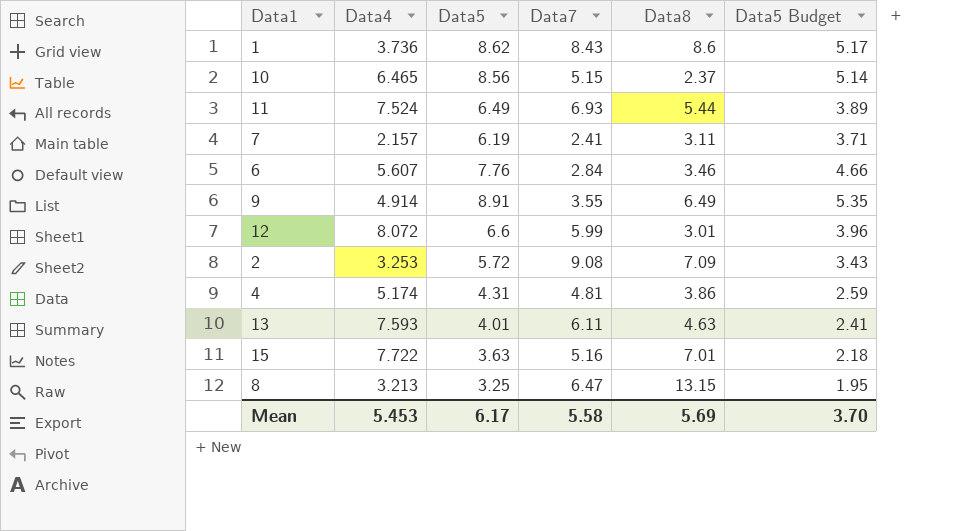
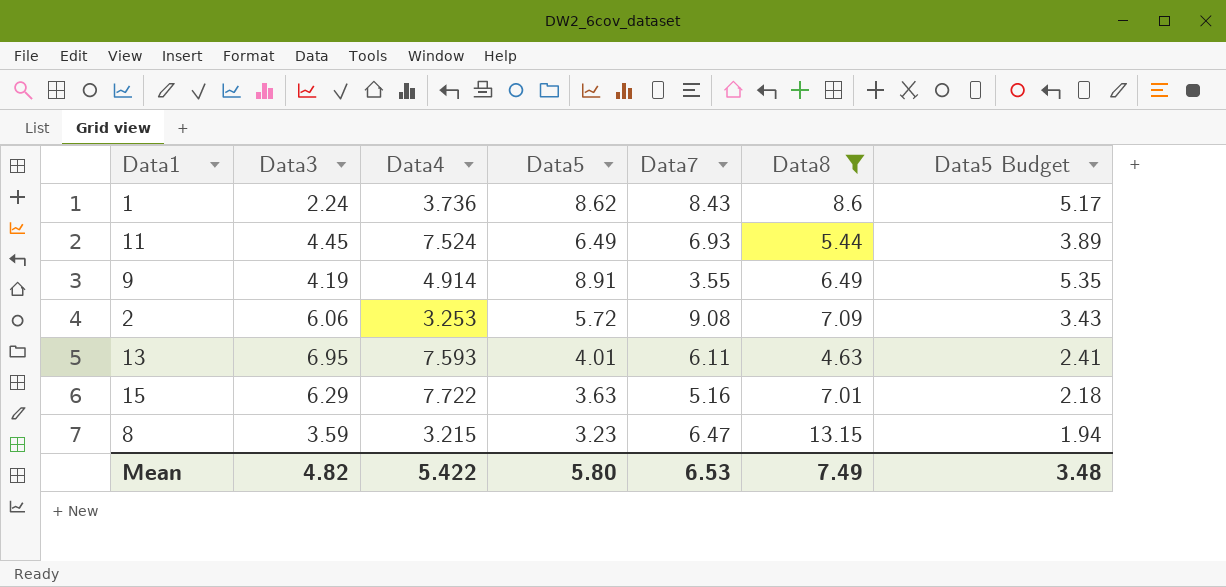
filter: none -> Data8 >= 4.63
column Data3 | position: none -> 2
8 | Data4: 3.213 -> 3.215
8 | Data5: 3.25 -> 3.23
8 | Data5 Budget: 1.95 -> 1.94
Mean | Data4: 5.453 -> 5.422
Mean | Data5: 6.17 -> 5.80
Mean | Data7: 5.58 -> 6.53
Mean | Data8: 5.69 -> 7.49
Mean | Data5 Budget: 3.70 -> 3.48

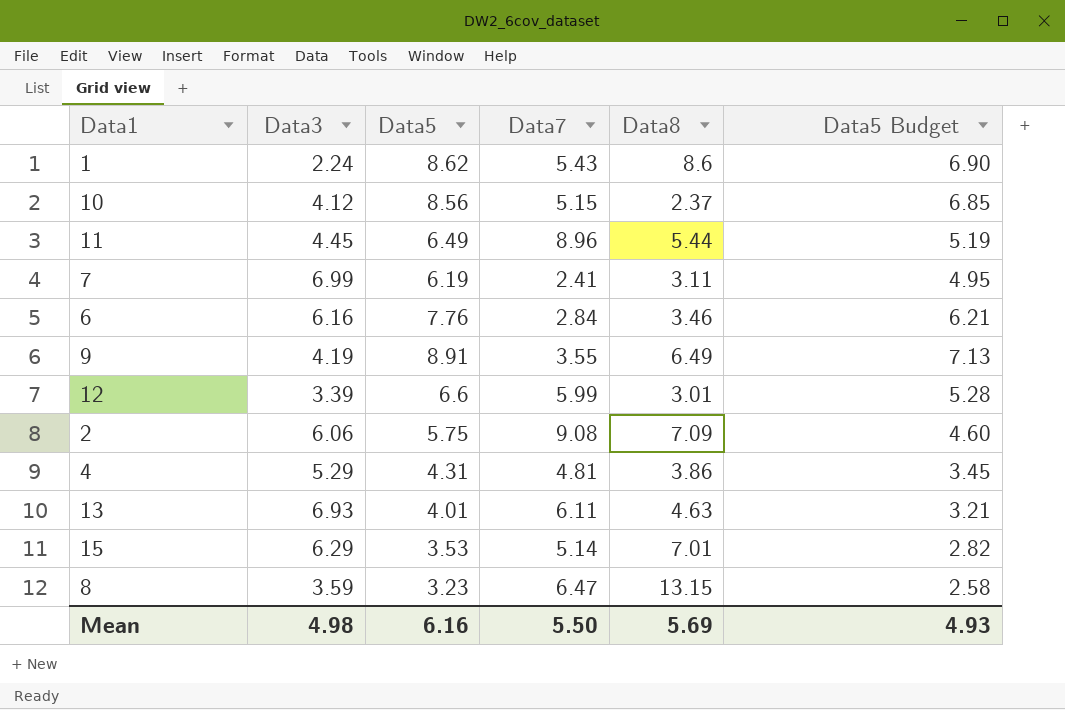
filter: Data8 >= 4.63 -> none
column Data4 | position: 3 -> none
column Data5 Budget | formula: [Data5] * 0.6 -> [Data5] * 0.8
1 | Data7: 8.43 -> 5.43
11 | Data7: 6.93 -> 8.96
2 | Data5: 5.72 -> 5.75
13 | Data3: 6.95 -> 6.93
15 | Data5: 3.63 -> 3.53
15 | Data7: 5.16 -> 5.14
Mean | Data3: 4.82 -> 4.98
Mean | Data5: 5.80 -> 6.16
Mean | Data7: 6.53 -> 5.50
Mean | Data8: 7.49 -> 5.69
Mean | Data5 Budget: 3.48 -> 4.93

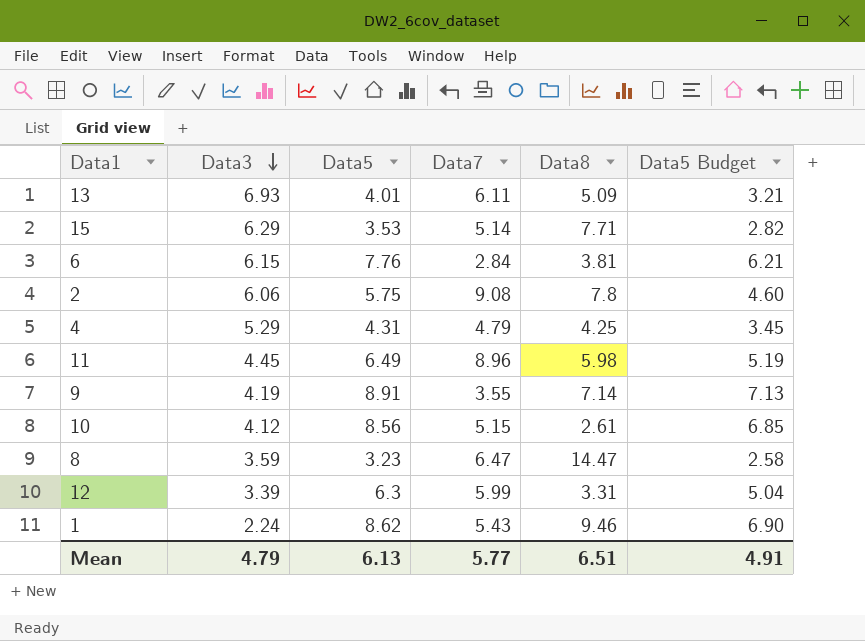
row order: none -> Data3 descending
row 7: 6.99 | 6.19 | 2.41 | 3.11 | 4.95 -> none
13 | Data8: 4.63 -> 5.09
15 | Data8: 7.01 -> 7.71
6 | Data3: 6.16 -> 6.15
6 | Data8: 3.46 -> 3.81
2 | Data8: 7.09 -> 7.8
4 | Data7: 4.81 -> 4.79
4 | Data8: 3.86 -> 4.25
11 | Data8: 5.44 -> 5.98
9 | Data8: 6.49 -> 7.14
10 | Data8: 2.37 -> 2.61
8 | Data8: 13.15 -> 14.47
12 | Data5: 6.6 -> 6.3
12 | Data8: 3.01 -> 3.31
12 | Data5 Budget: 5.28 -> 5.04
1 | Data8: 8.6 -> 9.46
Mean | Data3: 4.98 -> 4.79
Mean | Data5: 6.16 -> 6.13
Mean | Data7: 5.50 -> 5.77
Mean | Data8: 5.69 -> 6.51
Mean | Data5 Budget: 4.93 -> 4.91

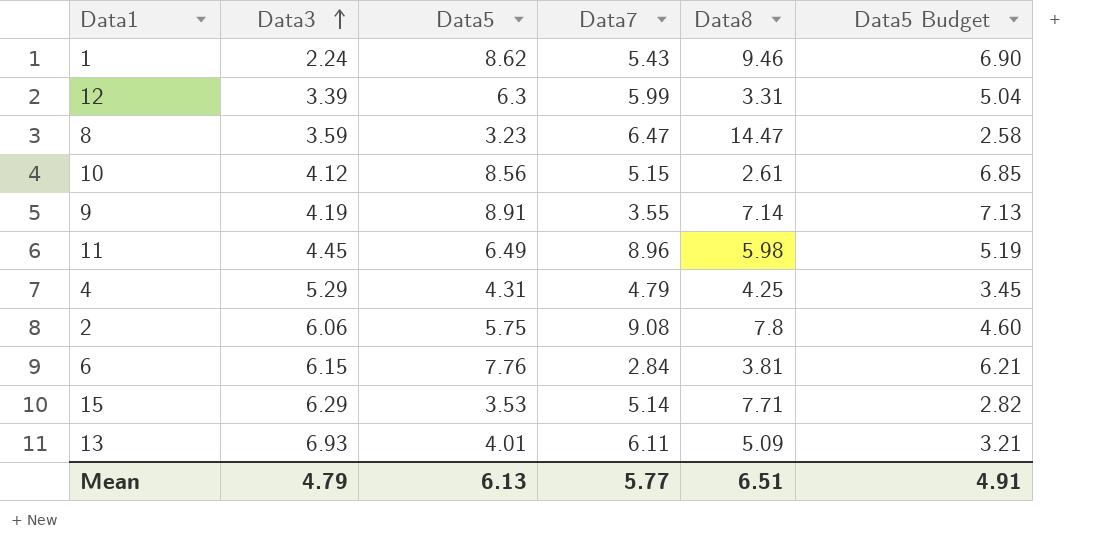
row order: Data3 descending -> Data3 ascending

